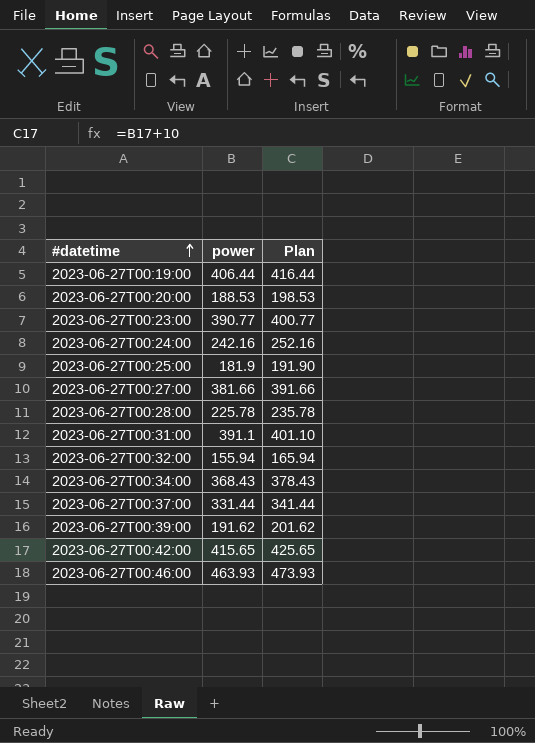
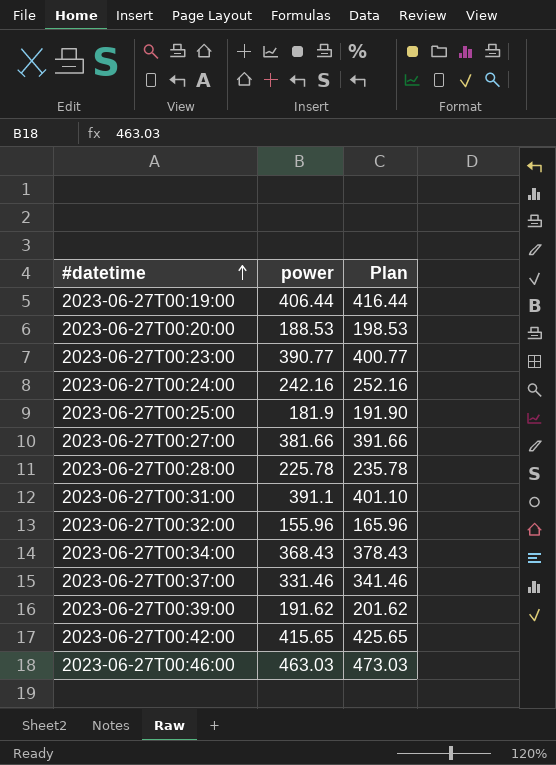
2023-06-27T00:32:00 | power: 155.94 -> 155.96
2023-06-27T00:32:00 | Plan: 165.94 -> 165.96
2023-06-27T00:37:00 | power: 331.44 -> 331.46
2023-06-27T00:37:00 | Plan: 341.44 -> 341.46
2023-06-27T00:46:00 | power: 463.93 -> 463.03
2023-06-27T00:46:00 | Plan: 473.93 -> 473.03

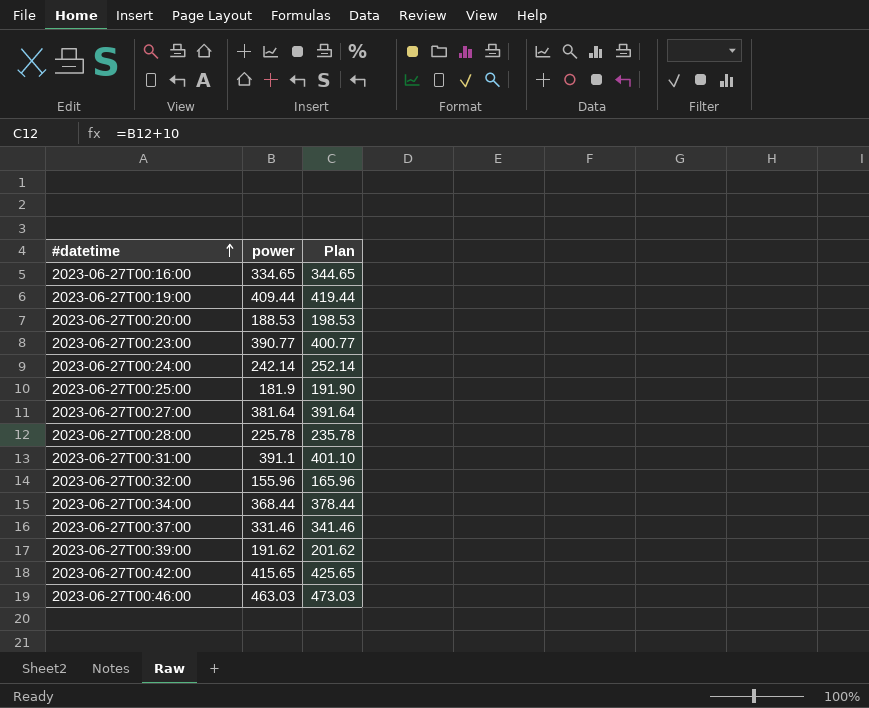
row 2023-06-27T00:16:00: none -> 334.65 | 344.65
2023-06-27T00:19:00 | power: 406.44 -> 409.44
2023-06-27T00:19:00 | Plan: 416.44 -> 419.44
2023-06-27T00:24:00 | power: 242.16 -> 242.14
2023-06-27T00:24:00 | Plan: 252.16 -> 252.14
2023-06-27T00:27:00 | power: 381.66 -> 381.64
2023-06-27T00:27:00 | Plan: 391.66 -> 391.64
2023-06-27T00:34:00 | power: 368.43 -> 368.44
2023-06-27T00:34:00 | Plan: 378.43 -> 378.44

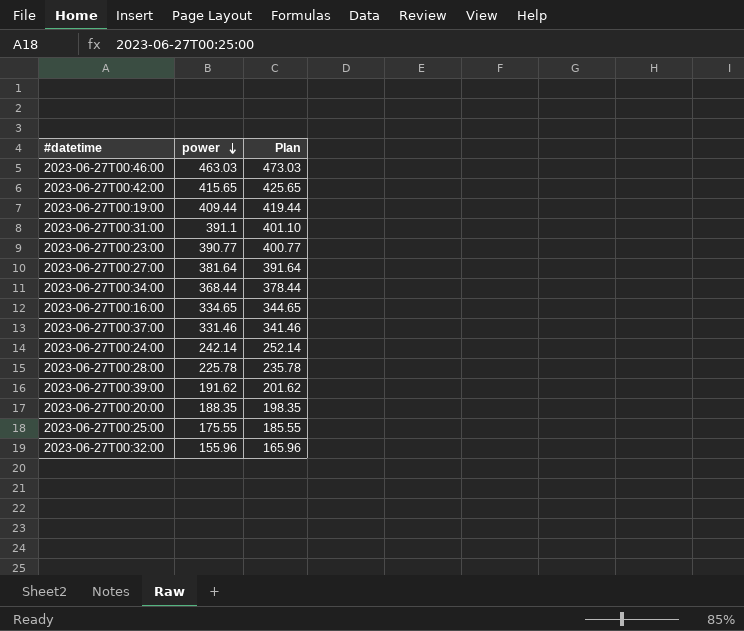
row order: #datetime ascending -> power descending
2023-06-27T00:20:00 | power: 188.53 -> 188.35
2023-06-27T00:20:00 | Plan: 198.53 -> 198.35
2023-06-27T00:25:00 | power: 181.9 -> 175.55
2023-06-27T00:25:00 | Plan: 191.90 -> 185.55

